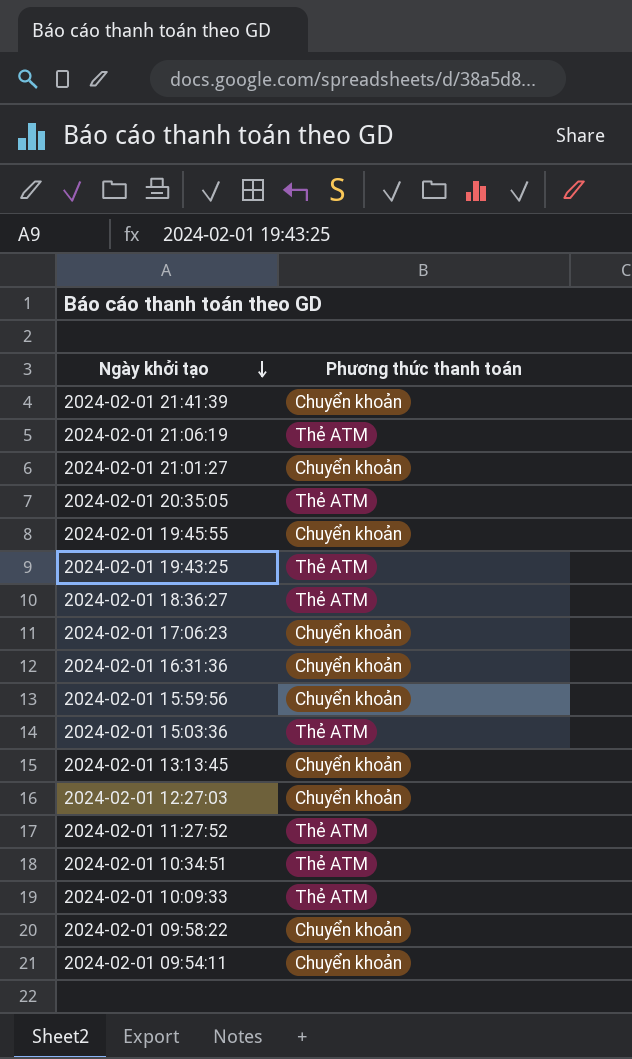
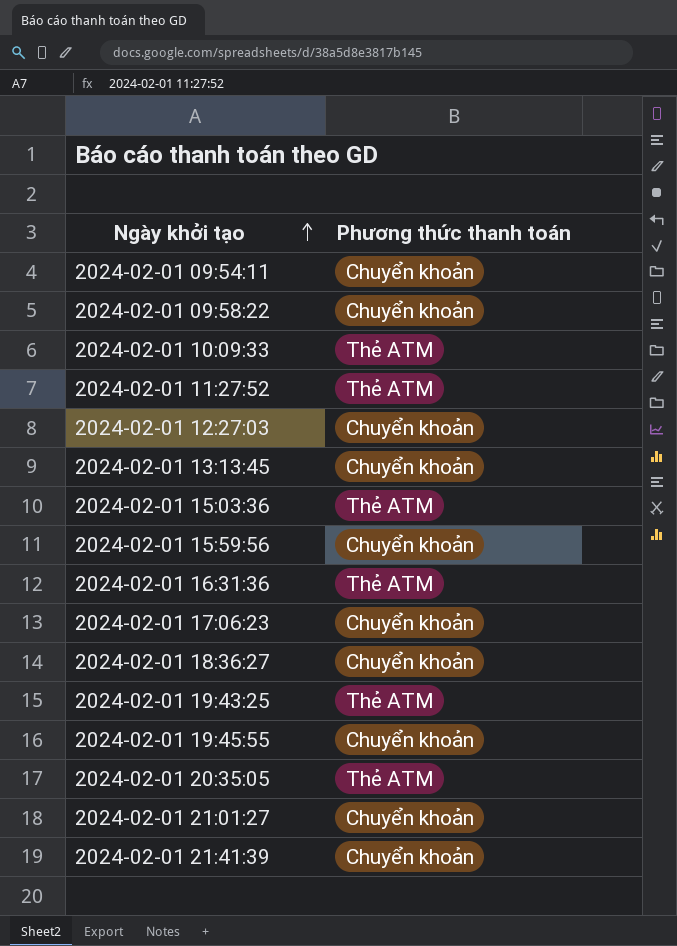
row order: Ngày khởi tạo descending -> Ngày khởi tạo ascending
row 2024-02-01 21:06:19: Thẻ ATM -> none
row 2024-02-01 10:34:51: Thẻ ATM -> none
2024-02-01 16:31:36 | Phương thức thanh toán: Chuyển khoản -> Thẻ ATM
2024-02-01 18:36:27 | Phương thức thanh toán: Thẻ ATM -> Chuyển khoản

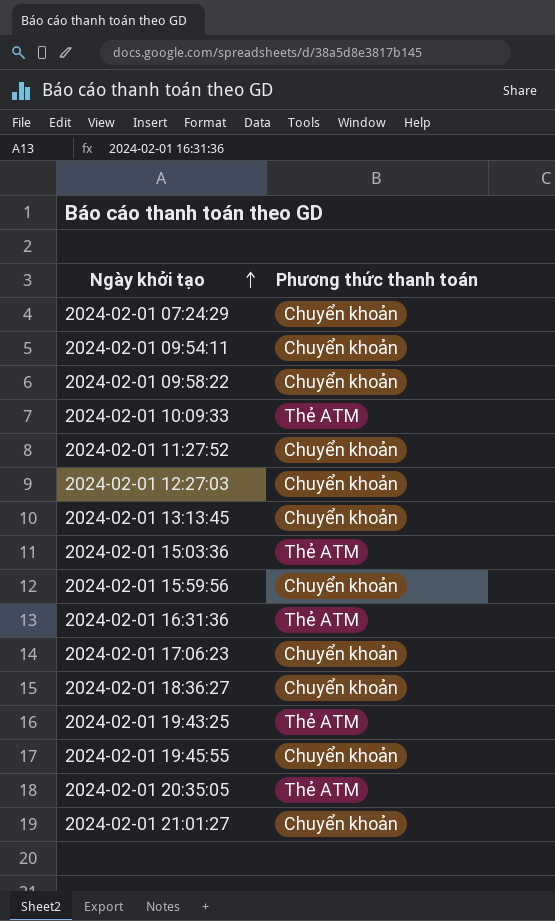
row 2024-02-01 21:41:39: Chuyển khoản -> none
row 2024-02-01 07:24:29: none -> Chuyển khoản
2024-02-01 11:27:52 | Phương thức thanh toán: Thẻ ATM -> Chuyển khoản

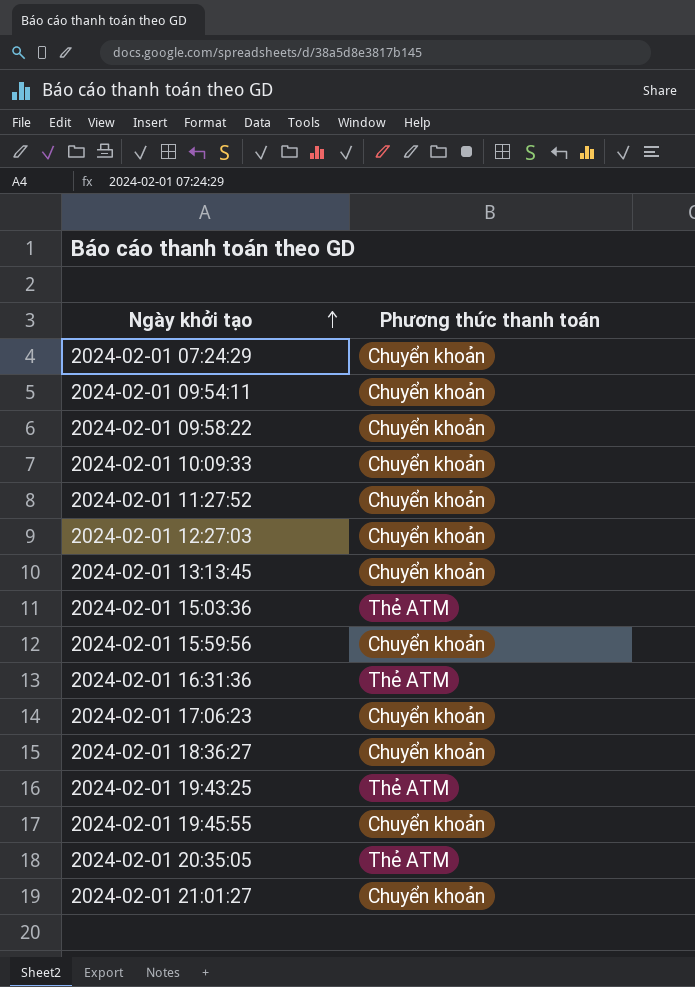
2024-02-01 10:09:33 | Phương thức thanh toán: Thẻ ATM -> Chuyển khoản

